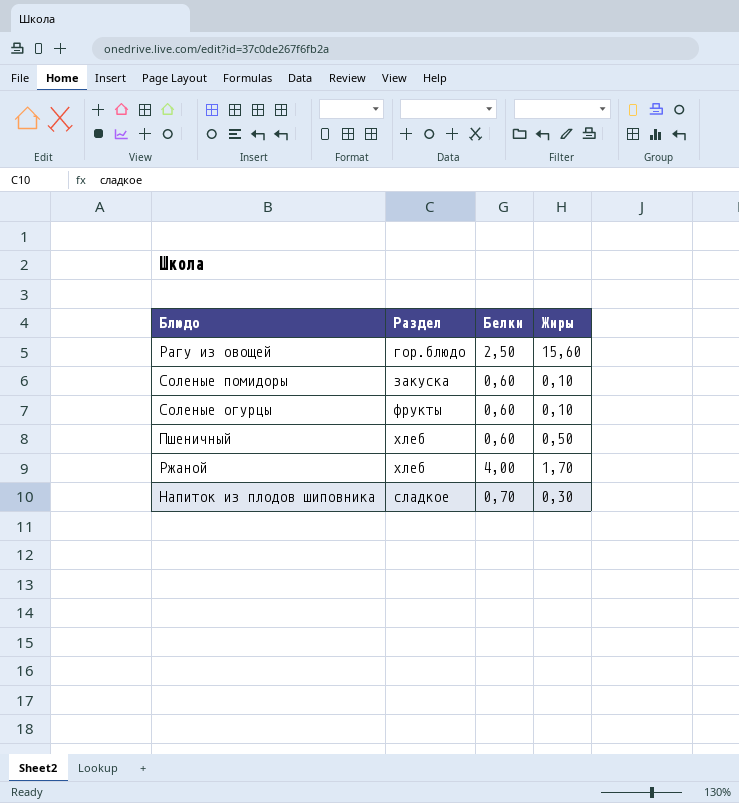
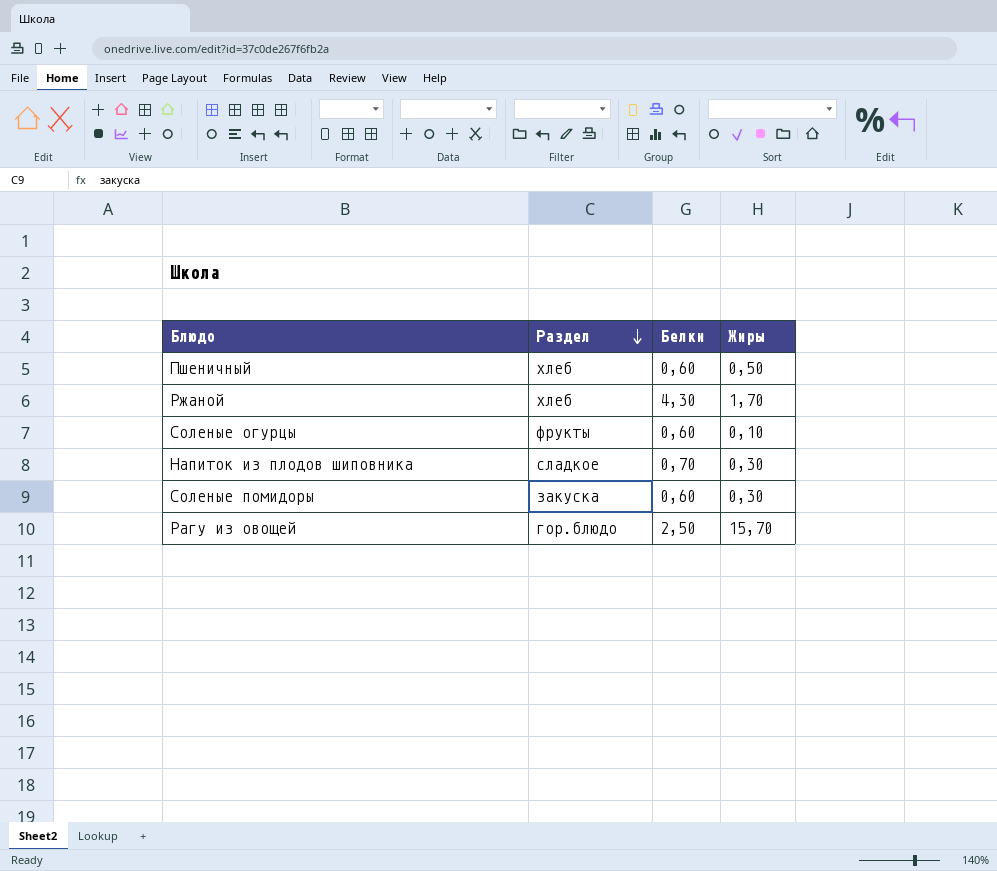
row order: none -> Раздел descending
Ржаной | Белки: 4,00 -> 4,30
Соленые помидоры | Жиры: 0,10 -> 0,30
Рагу из овощей | Жиры: 15,60 -> 15,70

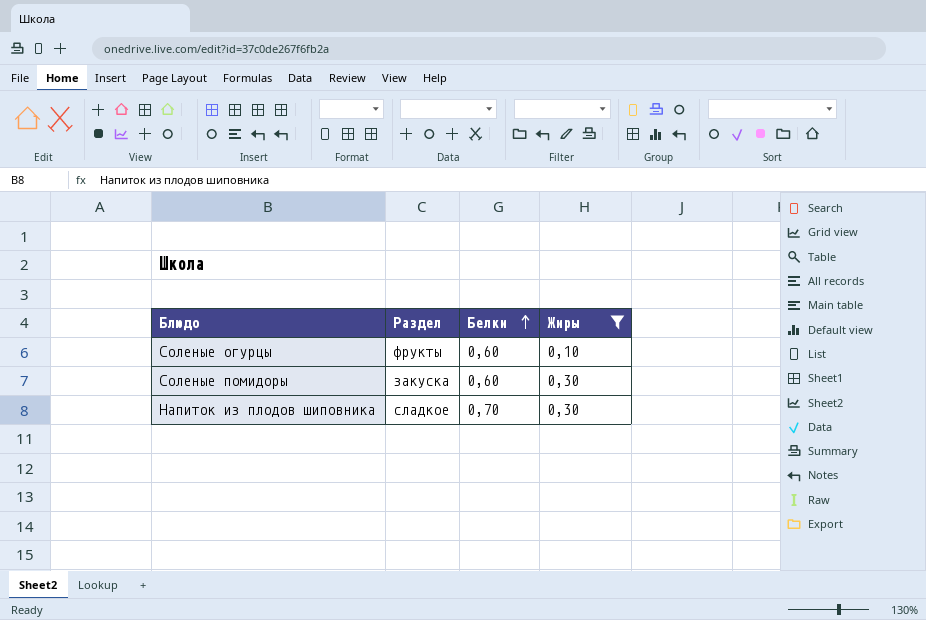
filter: none -> Жиры <= 0,30
row order: Раздел descending -> Белки ascending

